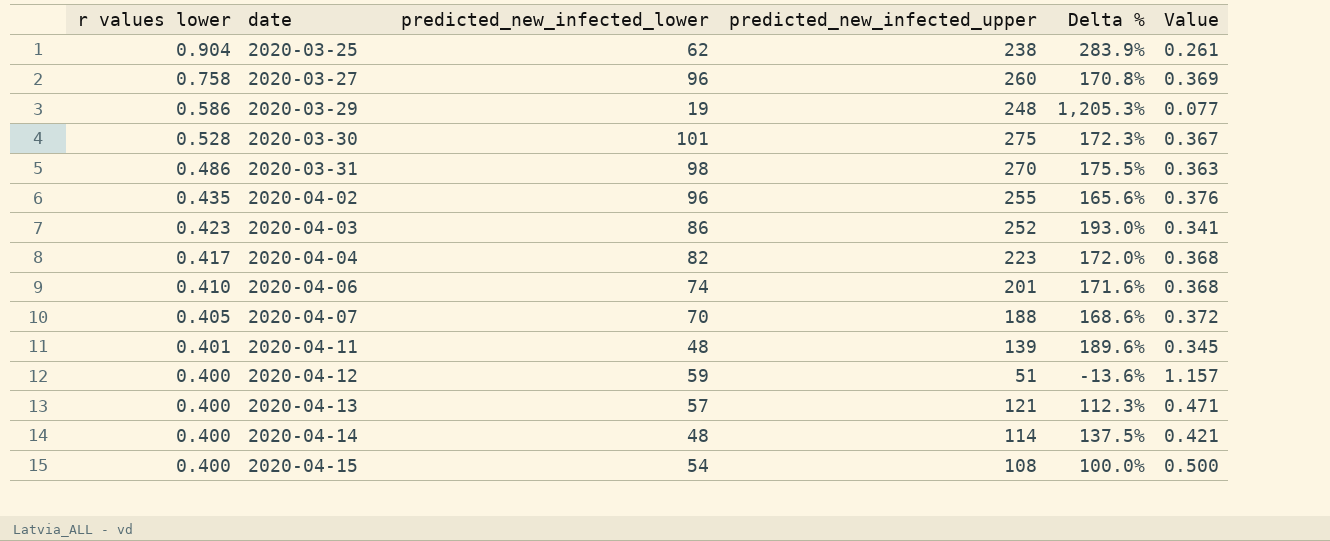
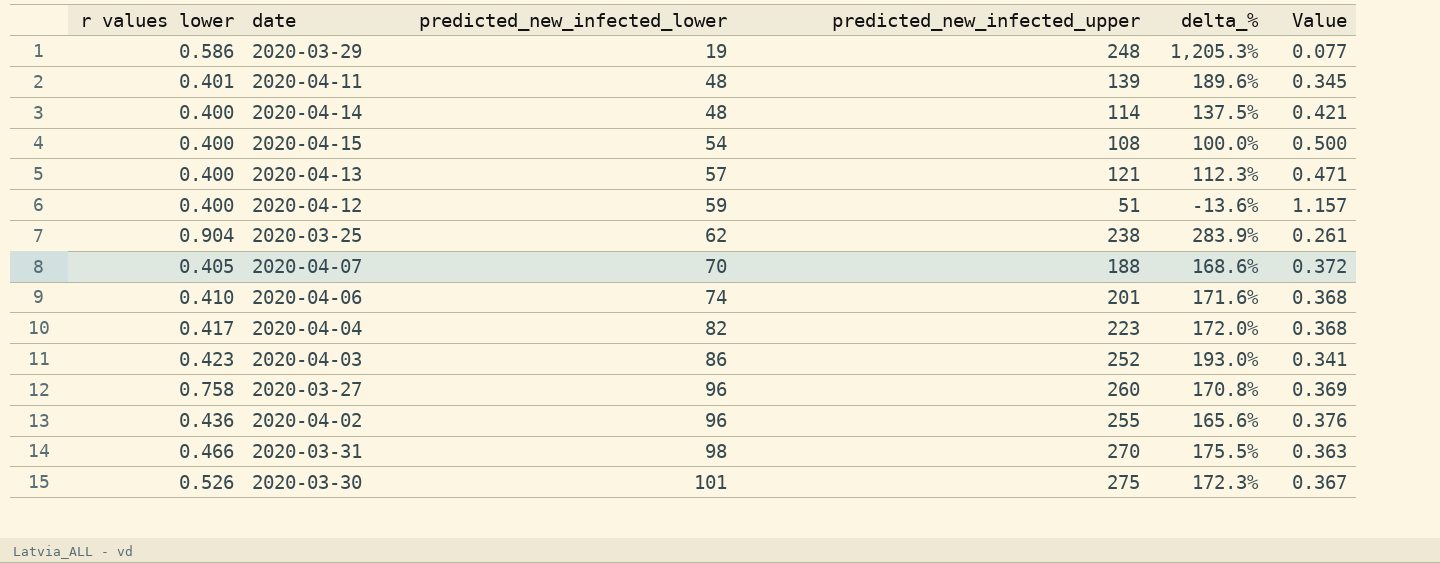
row order: r values lower descending -> predicted_new_infected_lower ascending
column name: Delta % -> delta_%
2020-04-02 | r values lower: 0.435 -> 0.436
2020-03-31 | r values lower: 0.486 -> 0.466
2020-03-30 | r values lower: 0.528 -> 0.526

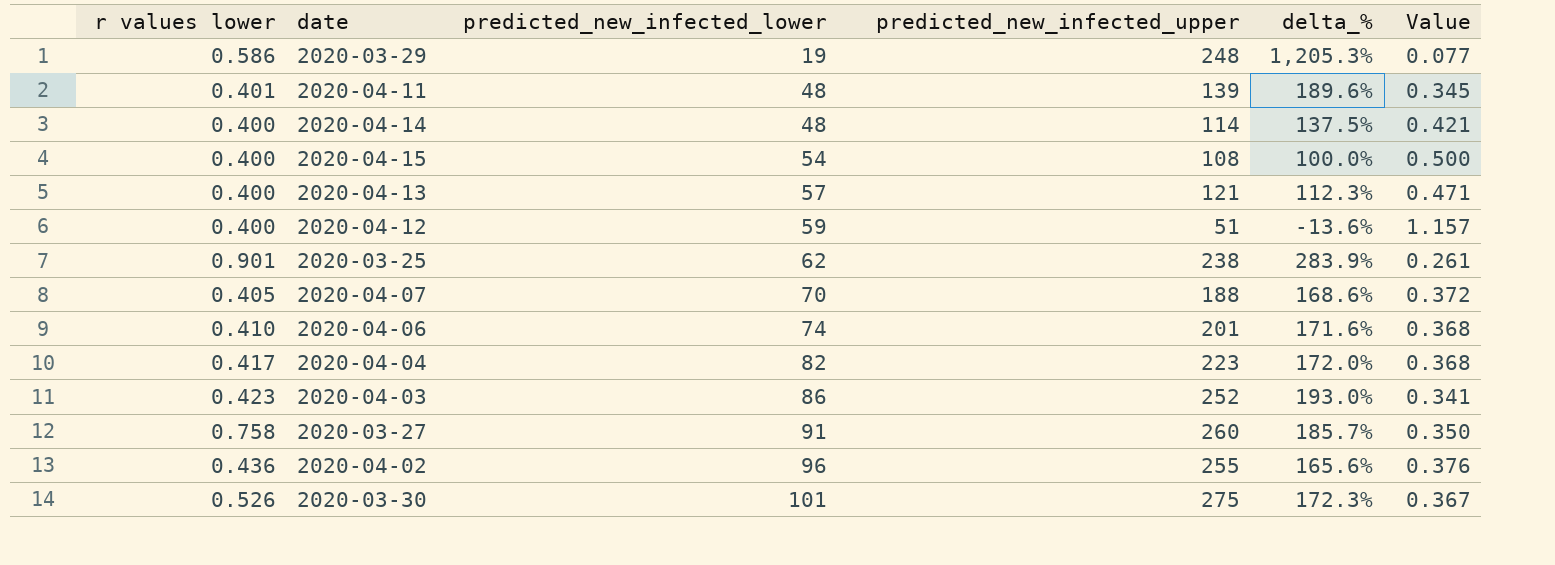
row 2020-03-31: 0.466 | 98 | 270 | 175.5% | 0.363 -> none
2020-03-25 | r values lower: 0.904 -> 0.901
2020-03-27 | predicted_new_infected_lower: 96 -> 91
2020-03-27 | delta_%: 170.8% -> 185.7%
2020-03-27 | Value: 0.369 -> 0.350

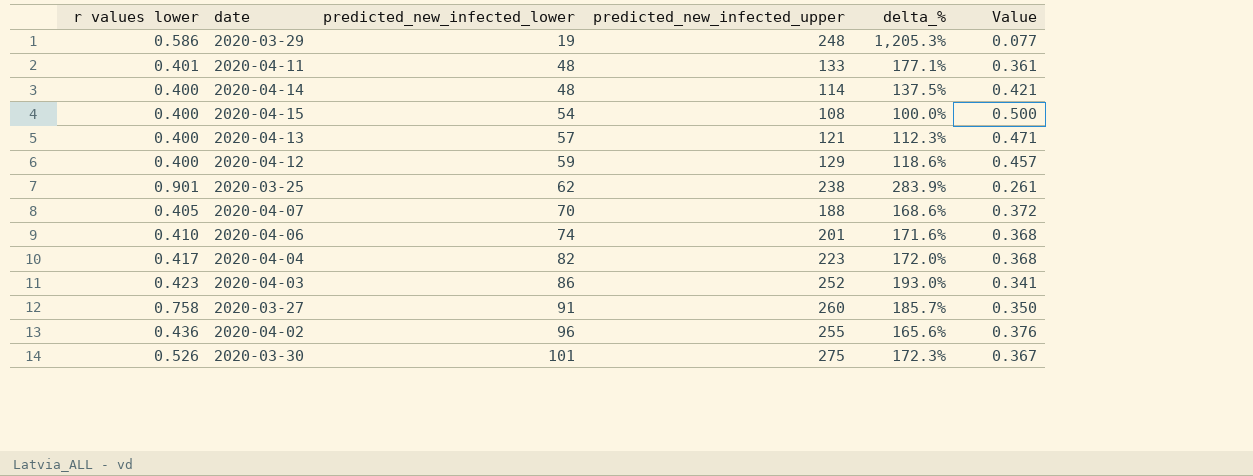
2020-04-11 | predicted_new_infected_upper: 139 -> 133
2020-04-11 | delta_%: 189.6% -> 177.1%
2020-04-11 | Value: 0.345 -> 0.361
2020-04-12 | predicted_new_infected_upper: 51 -> 129
2020-04-12 | delta_%: -13.6% -> 118.6%
2020-04-12 | Value: 1.157 -> 0.457

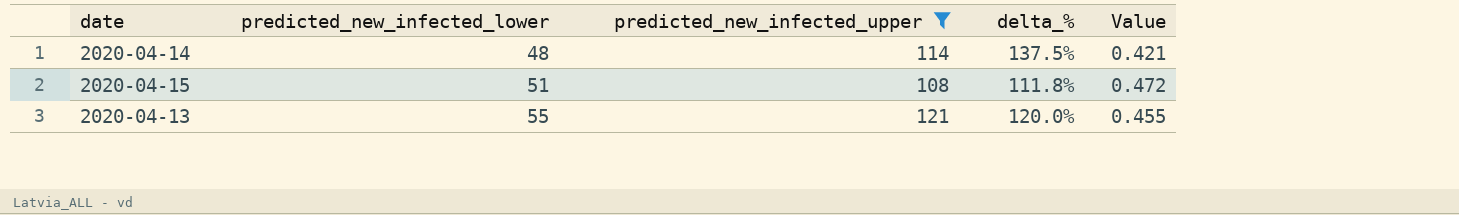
filter: none -> predicted_new_infected_upper <= 121
column r values lower | position: 1 -> none
2020-04-15 | predicted_new_infected_lower: 54 -> 51
2020-04-15 | delta_%: 100.0% -> 111.8%
2020-04-15 | Value: 0.500 -> 0.472
2020-04-13 | predicted_new_infected_lower: 57 -> 55
2020-04-13 | delta_%: 112.3% -> 120.0%
2020-04-13 | Value: 0.471 -> 0.455

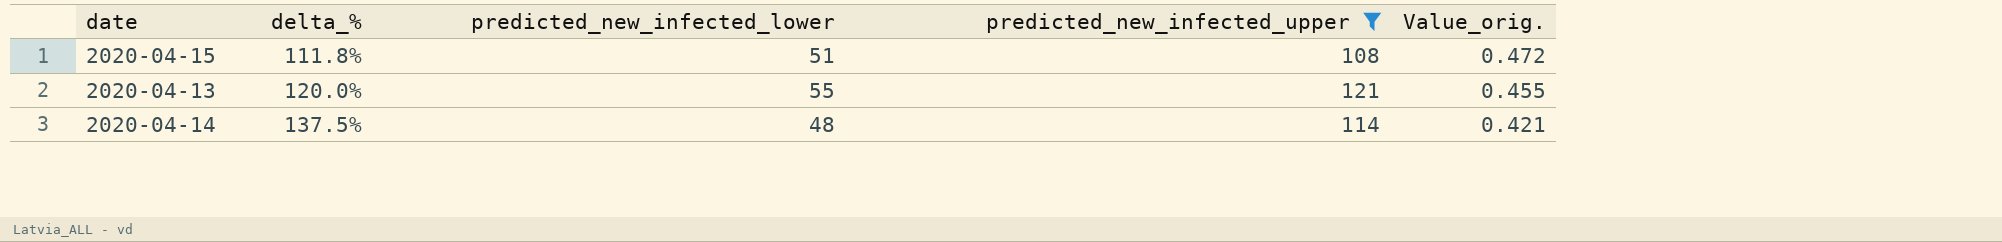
row order: predicted_new_infected_lower ascending -> delta_% ascending
column delta_% | position: 4 -> 2
column name: Value -> Value_orig.

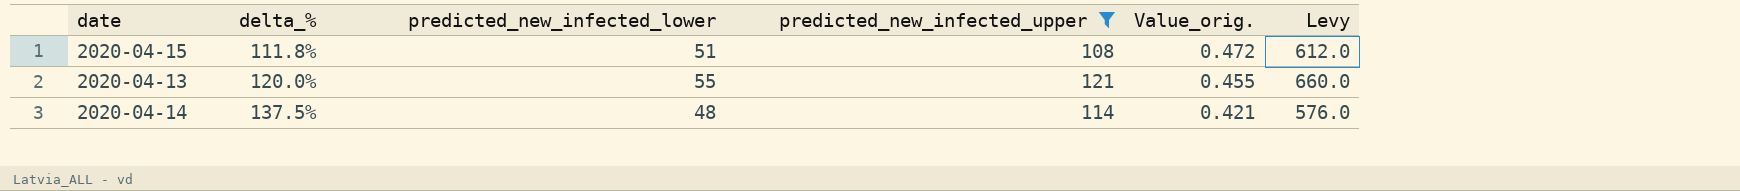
column Levy | formula: none -> [predicted_new_infected_lower] * 12

